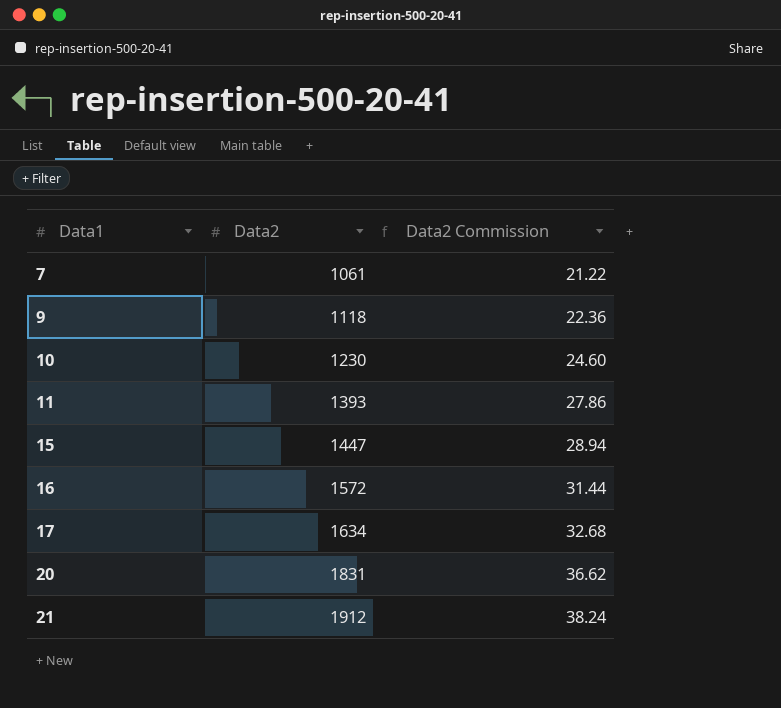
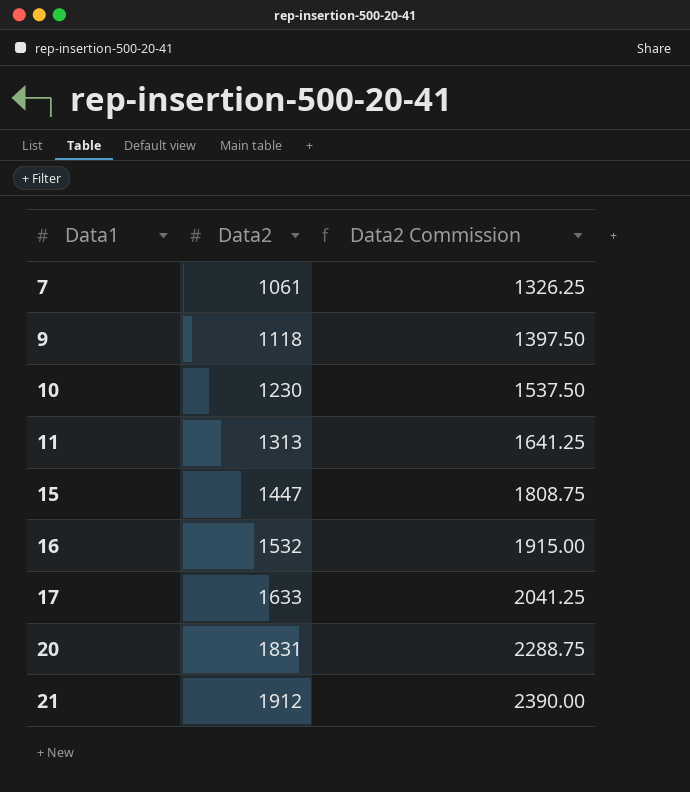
column Data2 Commission | formula: [Data2] * 0.02 -> [Data2] * 1.25
11 | Data2: 1393 -> 1313
16 | Data2: 1572 -> 1532
17 | Data2: 1634 -> 1633

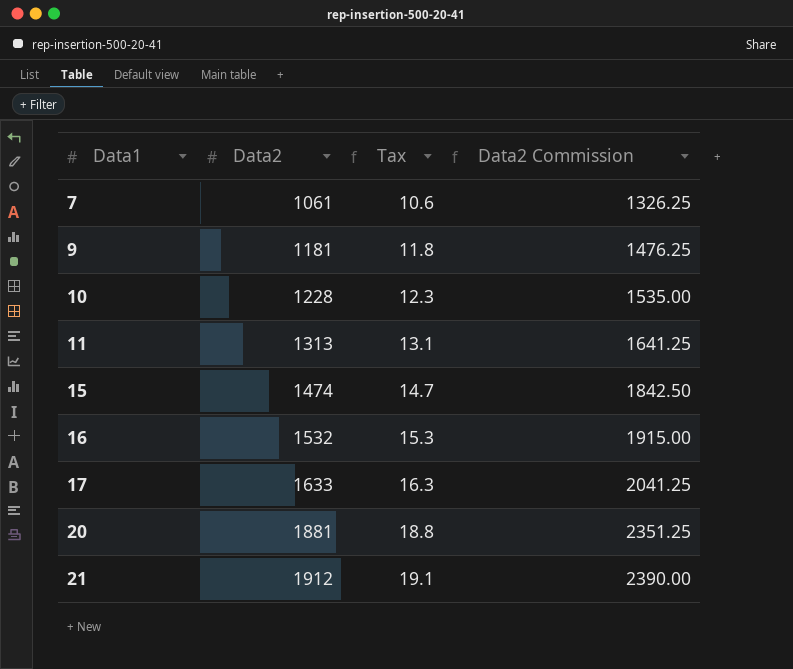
column Tax | formula: none -> [Data2] * 0.01
9 | Data2: 1118 -> 1181
9 | Data2 Commission: 1397.50 -> 1476.25
10 | Data2: 1230 -> 1228
10 | Data2 Commission: 1537.50 -> 1535.00
15 | Data2: 1447 -> 1474
15 | Data2 Commission: 1808.75 -> 1842.50
20 | Data2: 1831 -> 1881
20 | Data2 Commission: 2288.75 -> 2351.25

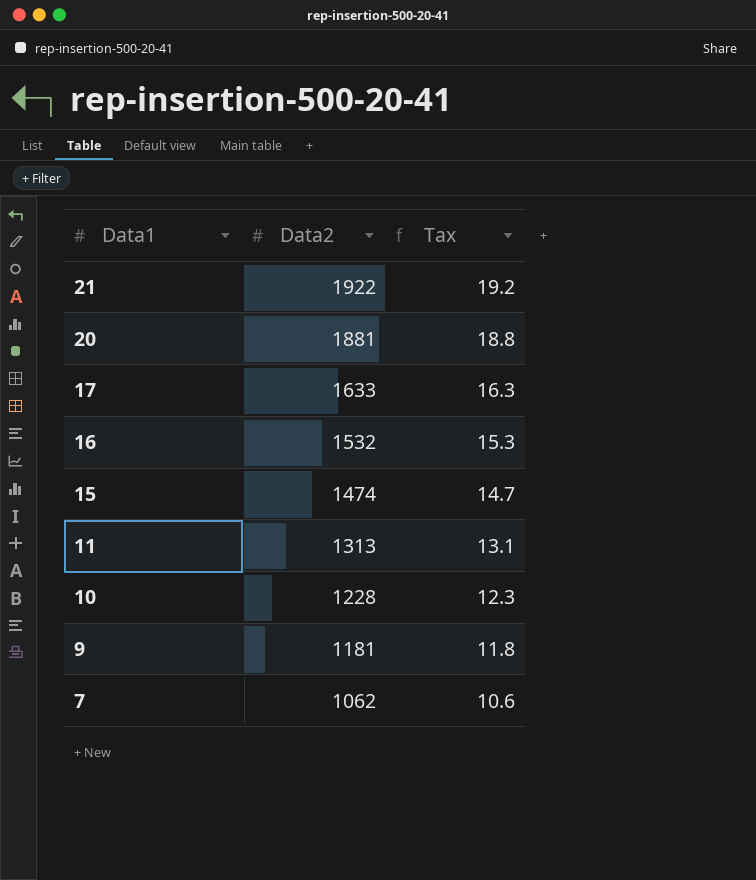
row order: Data1 ascending -> Data1 descending
column Data2 Commission | formula: [Data2] * 1.25 -> none
21 | Data2: 1912 -> 1922
21 | Tax: 19.1 -> 19.2
7 | Data2: 1061 -> 1062

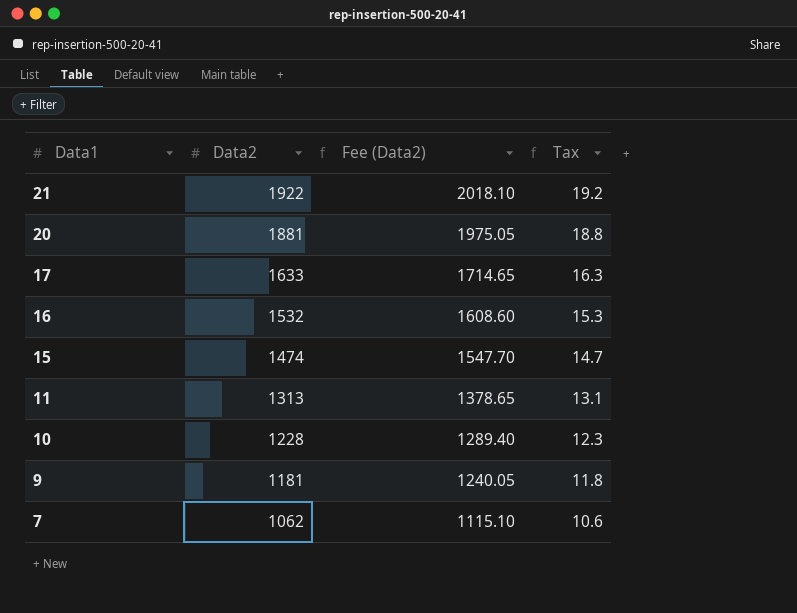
column Fee (Data2) | formula: none -> [Data2] * 1.05

